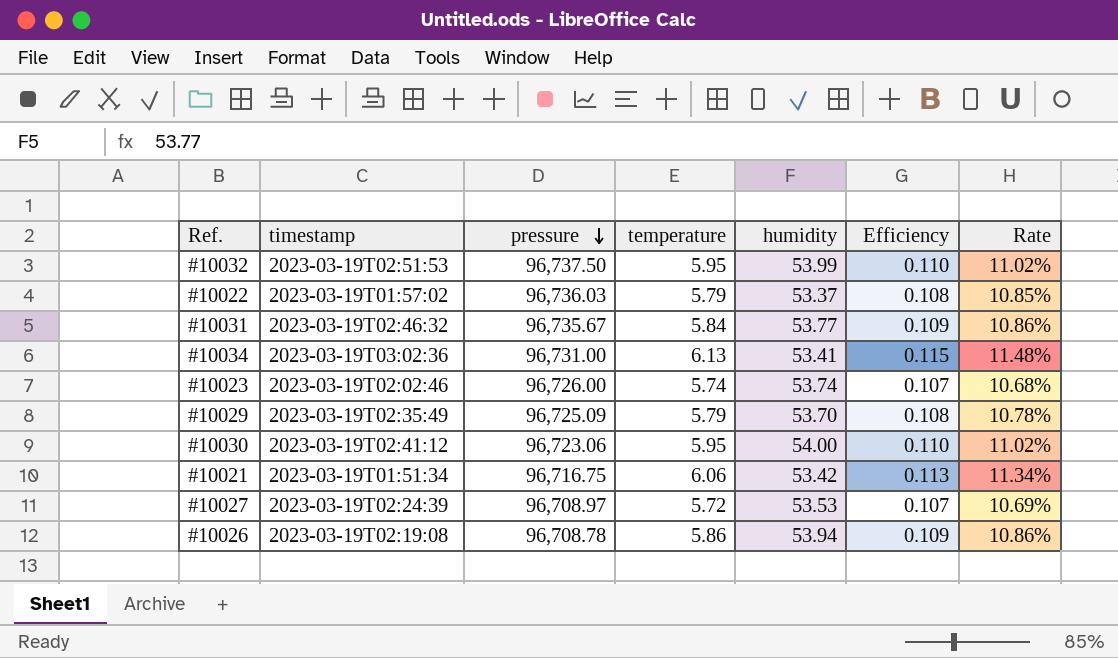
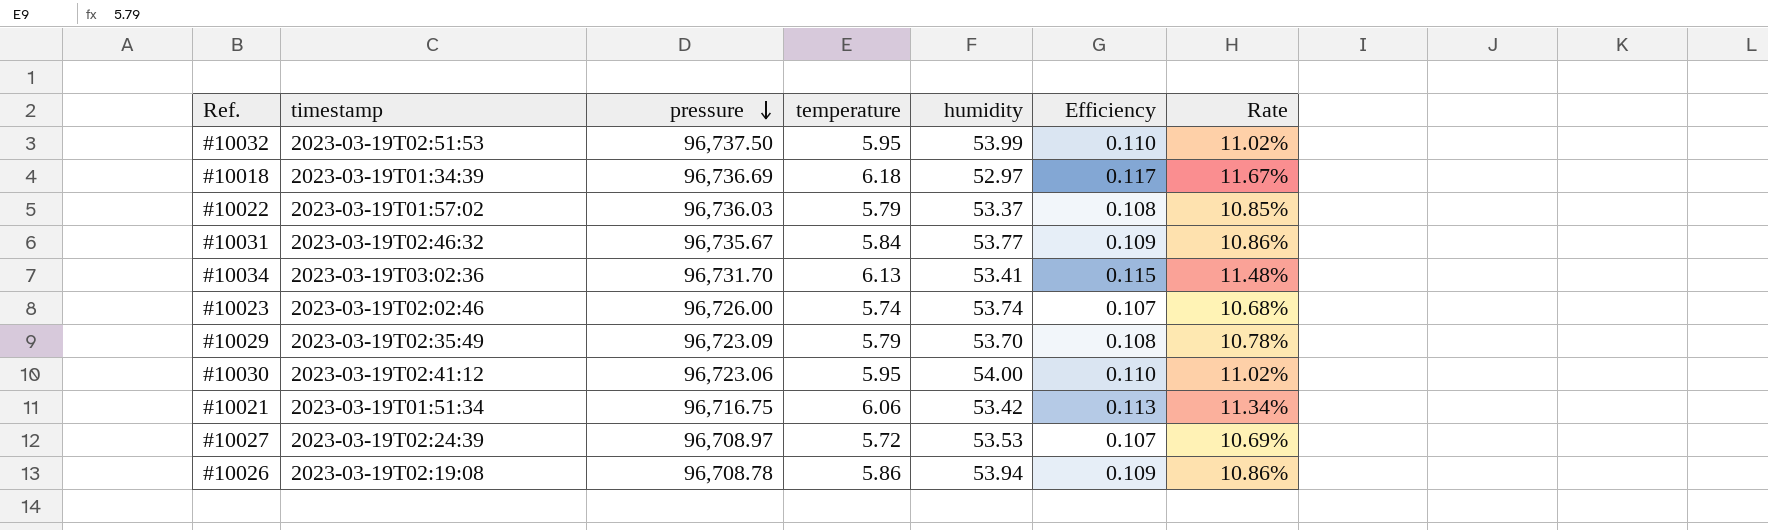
row #10018: none -> 2023-03-19T01:34:39 | 96,736.69 | 6.18 | 52.97 | 0.117 | 11.67%
#10034 | pressure: 96,731.00 -> 96,731.70
#10029 | pressure: 96,725.09 -> 96,723.09

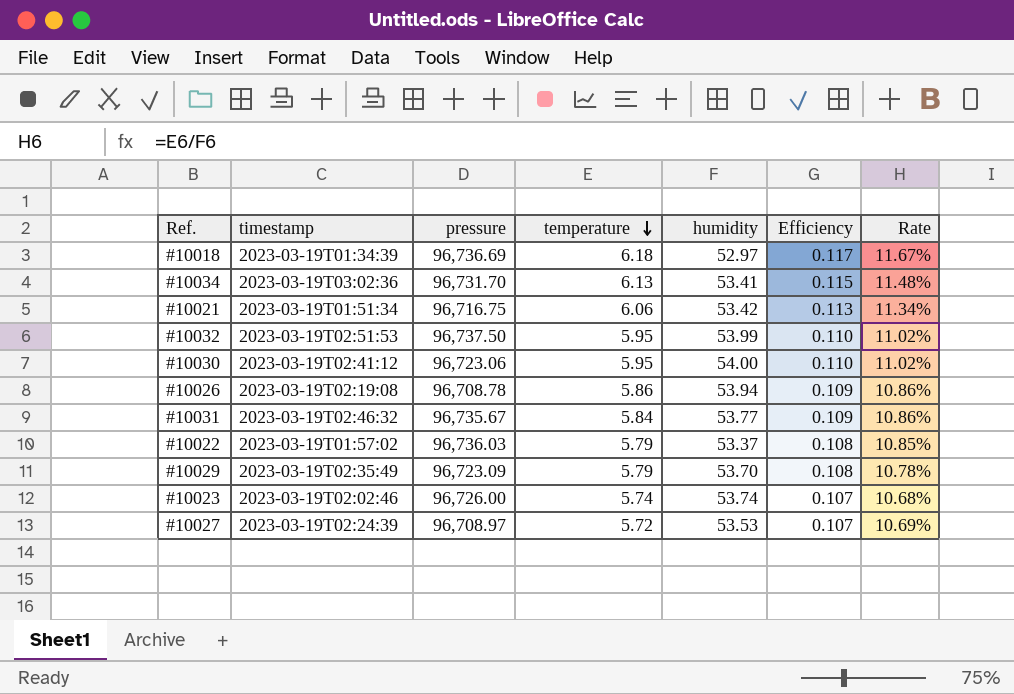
row order: pressure descending -> temperature descending

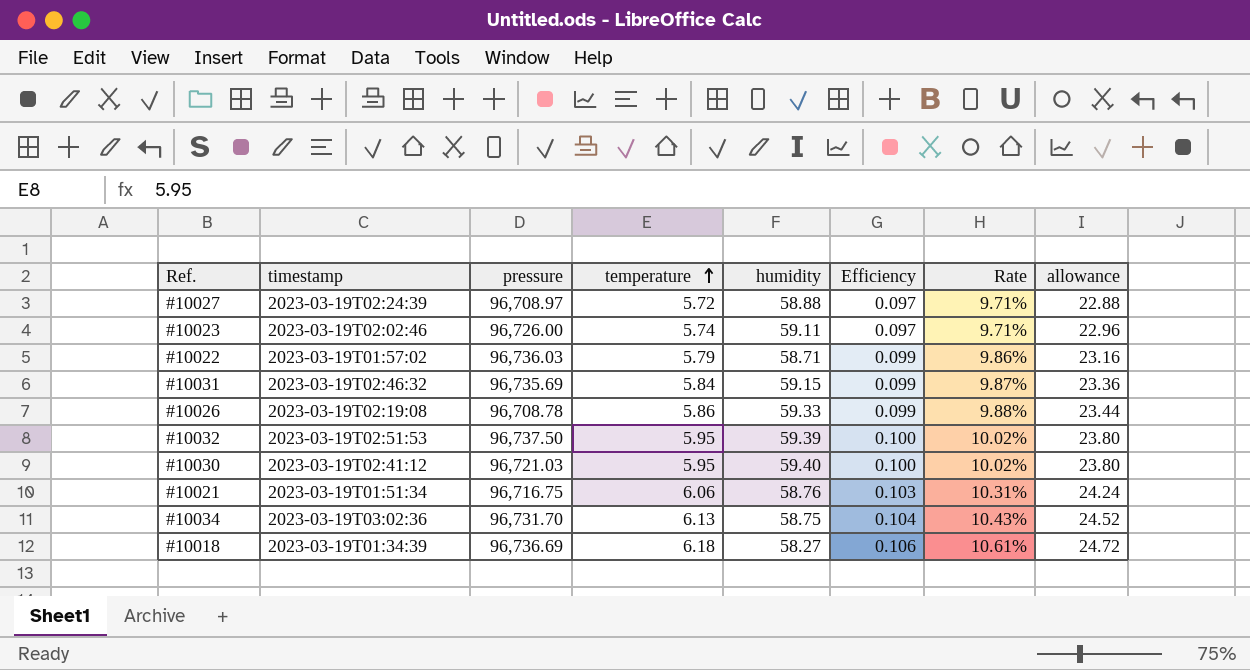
row order: temperature descending -> temperature ascending
column allowance | formula: none -> [temperature] * 4
row #10029: 2023-03-19T02:35:49 | 96,723.09 | 5.79 | 53.70 | 0.108 | 10.78% -> none
#10027 | humidity: 53.53 -> 58.88
#10027 | Efficiency: 0.107 -> 0.097
#10027 | Rate: 10.69% -> 9.71%
#10023 | humidity: 53.74 -> 59.11
#10023 | Efficiency: 0.107 -> 0.097
#10023 | Rate: 10.68% -> 9.71%
#10022 | humidity: 53.37 -> 58.71
#10022 | Efficiency: 0.108 -> 0.099
#10022 | Rate: 10.85% -> 9.86%
#10031 | pressure: 96,735.67 -> 96,735.69
#10031 | humidity: 53.77 -> 59.15
#10031 | Efficiency: 0.109 -> 0.099
#10031 | Rate: 10.86% -> 9.87%
#10026 | humidity: 53.94 -> 59.33
#10026 | Efficiency: 0.109 -> 0.099
#10026 | Rate: 10.86% -> 9.88%
#10032 | humidity: 53.99 -> 59.39
#10032 | Efficiency: 0.110 -> 0.100
#10032 | Rate: 11.02% -> 10.02%
#10030 | pressure: 96,723.06 -> 96,721.03
#10030 | humidity: 54.00 -> 59.40
#10030 | Efficiency: 0.110 -> 0.100
#10030 | Rate: 11.02% -> 10.02%
#10021 | humidity: 53.42 -> 58.76
#10021 | Efficiency: 0.113 -> 0.103
#10021 | Rate: 11.34% -> 10.31%
#10034 | humidity: 53.41 -> 58.75
#10034 | Efficiency: 0.115 -> 0.104
#10034 | Rate: 11.48% -> 10.43%
#10018 | humidity: 52.97 -> 58.27
#10018 | Efficiency: 0.117 -> 0.106
#10018 | Rate: 11.67% -> 10.61%

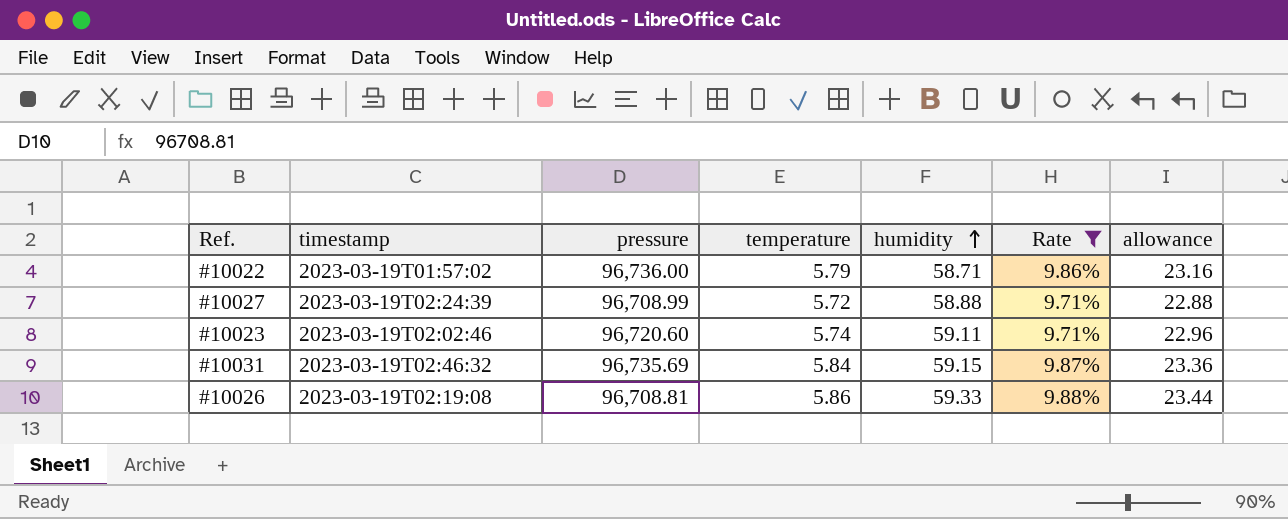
filter: none -> Rate <= 9.88%
row order: temperature ascending -> humidity ascending
column Efficiency | formula: [temperature] / [humidity] -> none
#10022 | pressure: 96,736.03 -> 96,736.00
#10027 | pressure: 96,708.97 -> 96,708.99
#10023 | pressure: 96,726.00 -> 96,720.60
#10026 | pressure: 96,708.78 -> 96,708.81

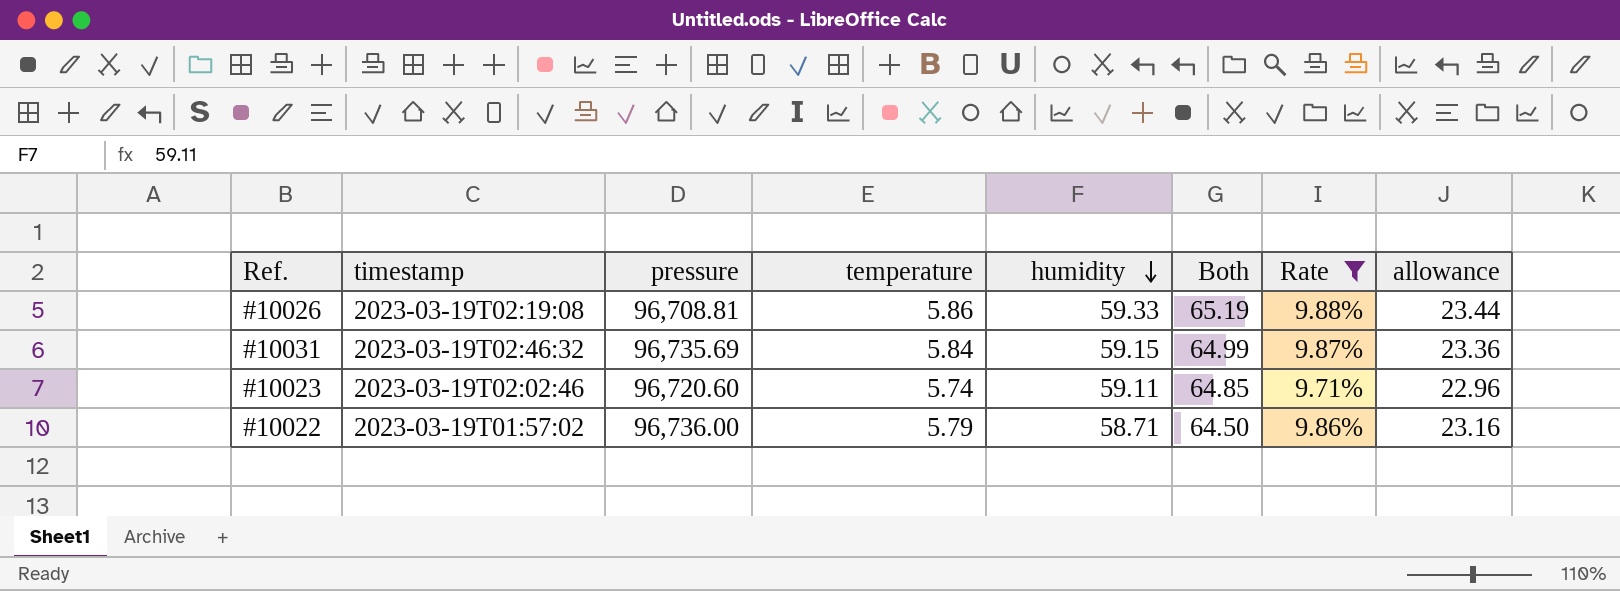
row order: humidity ascending -> humidity descending
column Both | formula: none -> [temperature] + [humidity]
row #10027: 2023-03-19T02:24:39 | 96,708.99 | 5.72 | 58.88 | 9.71% | 22.88 -> none

